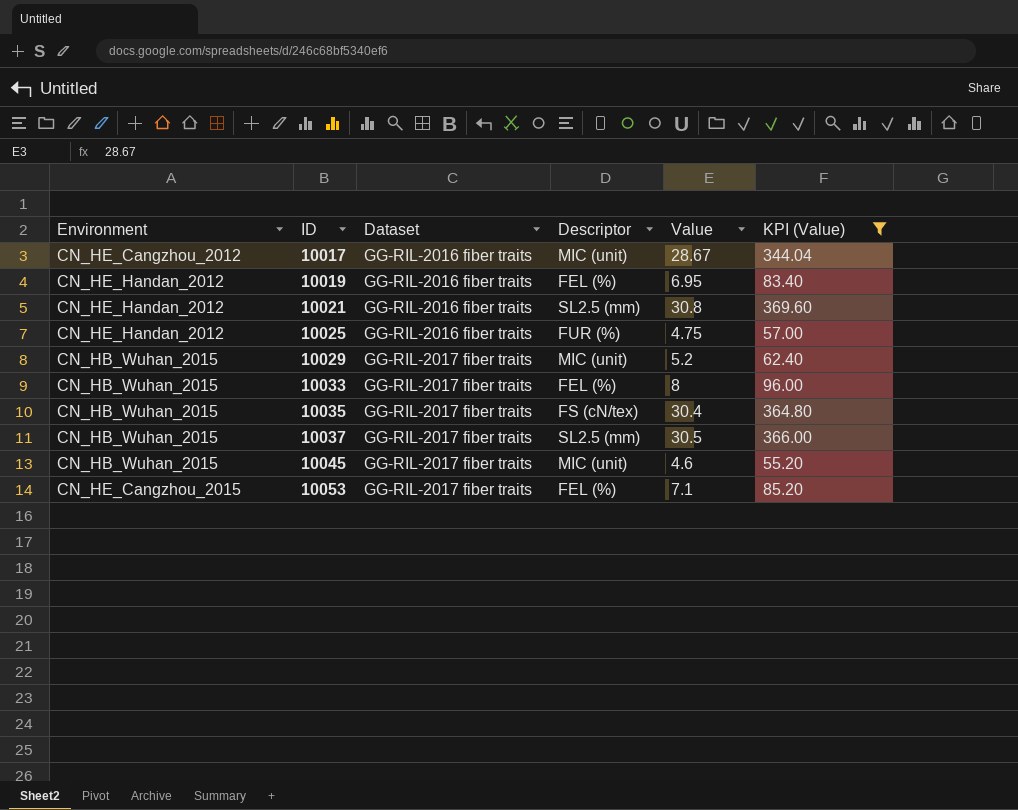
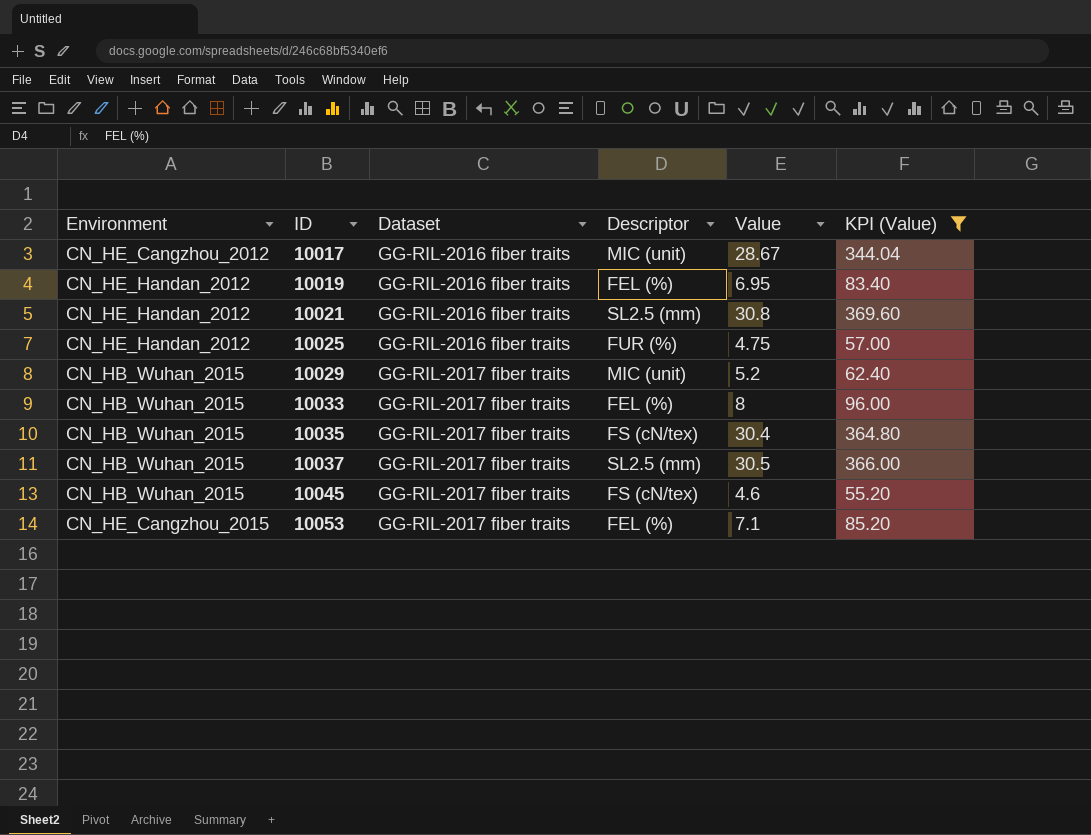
10045 | Descriptor: MIC (unit) -> FS (cN/tex)

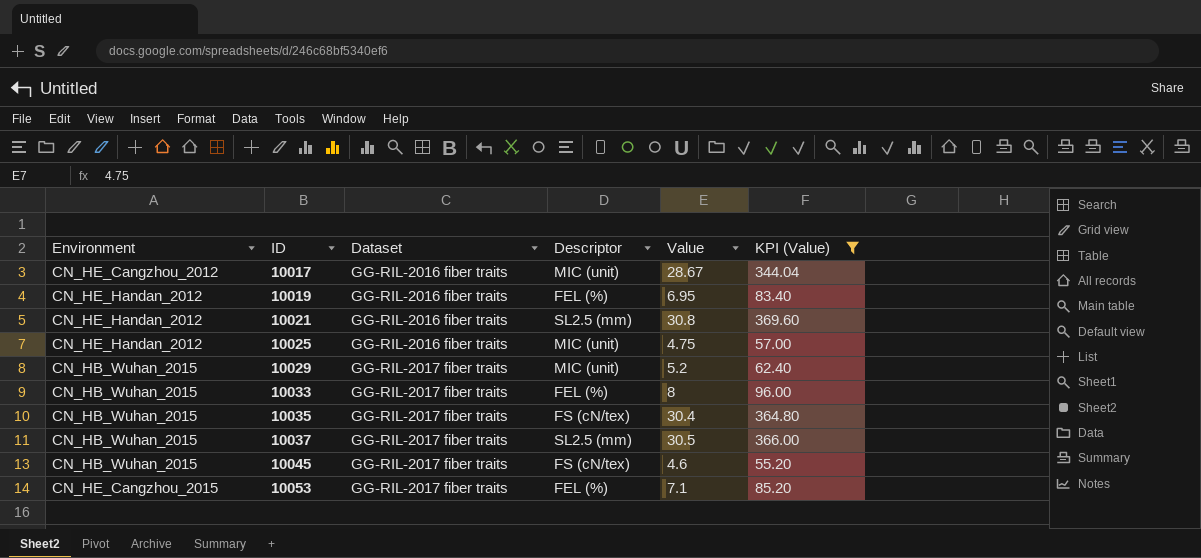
10025 | Descriptor: FUR (%) -> MIC (unit)

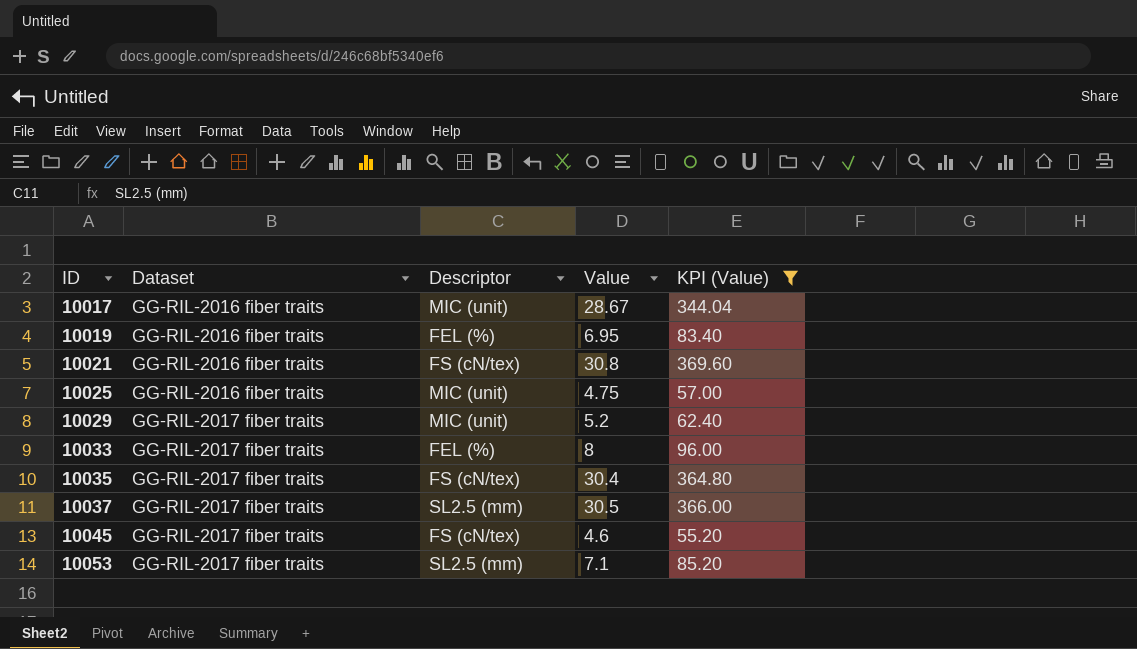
column Environment | position: 1 -> none
10021 | Descriptor: SL2.5 (mm) -> FS (cN/tex)
10053 | Descriptor: FEL (%) -> SL2.5 (mm)

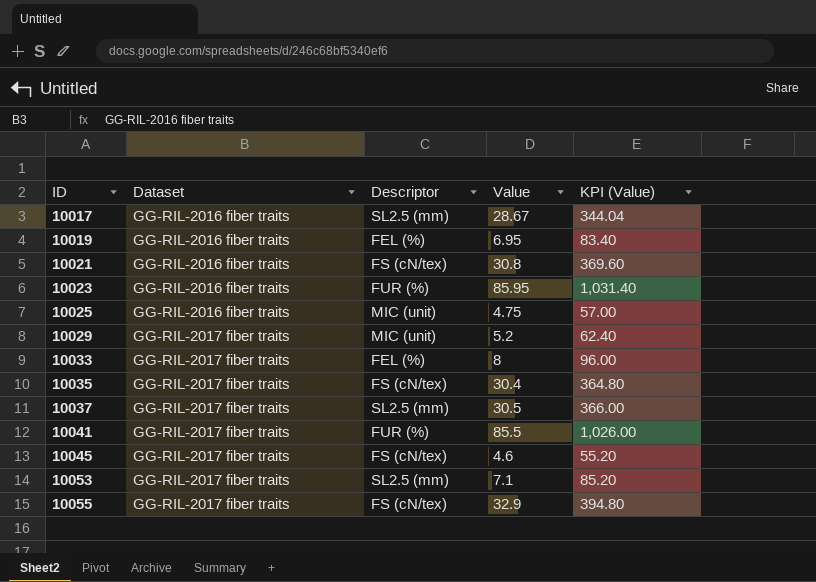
filter: KPI (Value) <= 369.60 -> none
10017 | Descriptor: MIC (unit) -> SL2.5 (mm)

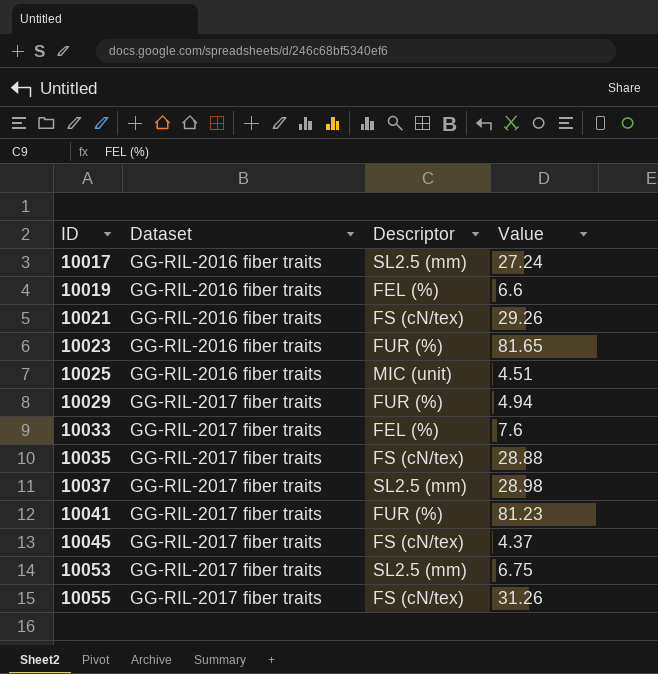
column KPI (Value) | formula: [Value] * 12 -> none
10017 | Value: 28.67 -> 27.24
10019 | Value: 6.95 -> 6.6
10021 | Value: 30.8 -> 29.26
10023 | Value: 85.95 -> 81.65
10025 | Value: 4.75 -> 4.51
10029 | Descriptor: MIC (unit) -> FUR (%)
10029 | Value: 5.2 -> 4.94
10033 | Value: 8 -> 7.6
10035 | Value: 30.4 -> 28.88
10037 | Value: 30.5 -> 28.98
10041 | Value: 85.5 -> 81.23
10045 | Value: 4.6 -> 4.37
10053 | Value: 7.1 -> 6.75
10055 | Value: 32.9 -> 31.26

